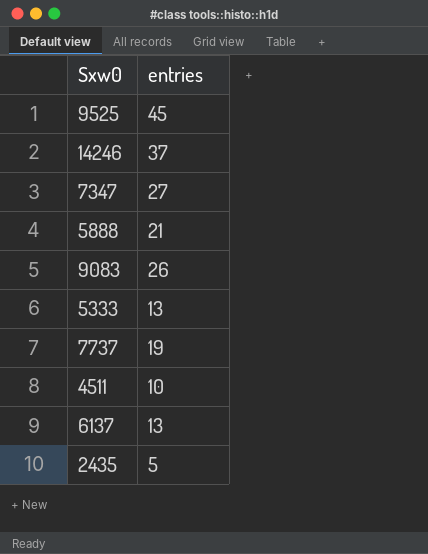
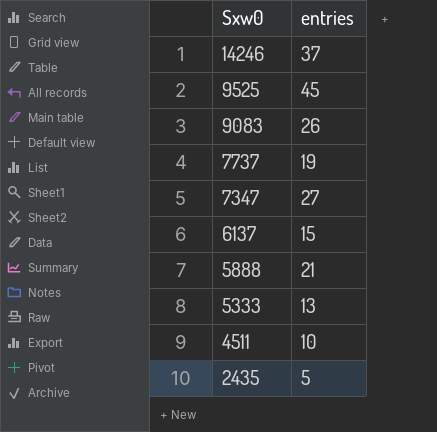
row order: none -> Sxw0 descending
6137 | entries: 13 -> 15

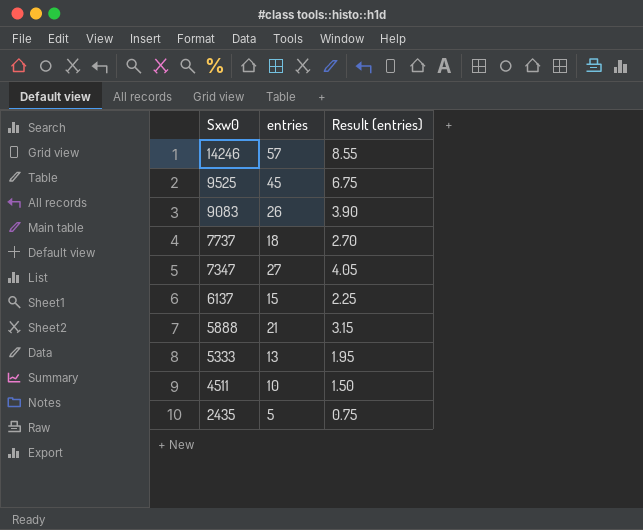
column Result (entries) | formula: none -> [entries] * 0.15
14246 | entries: 37 -> 57
7737 | entries: 19 -> 18

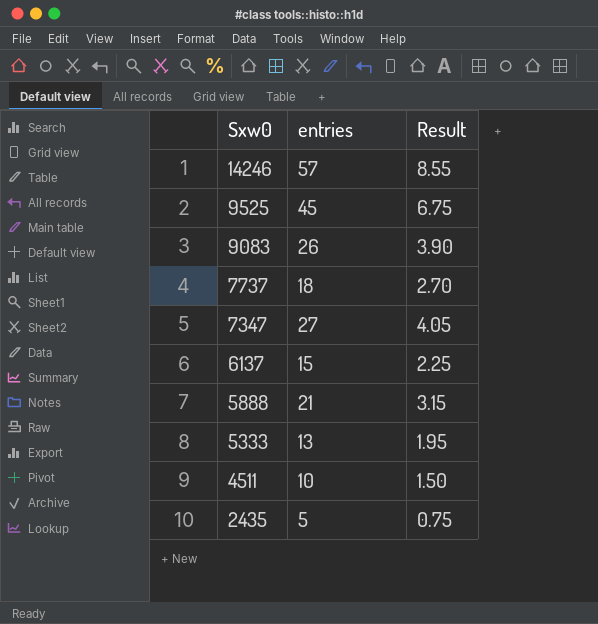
column name: Result (entries) -> Result

